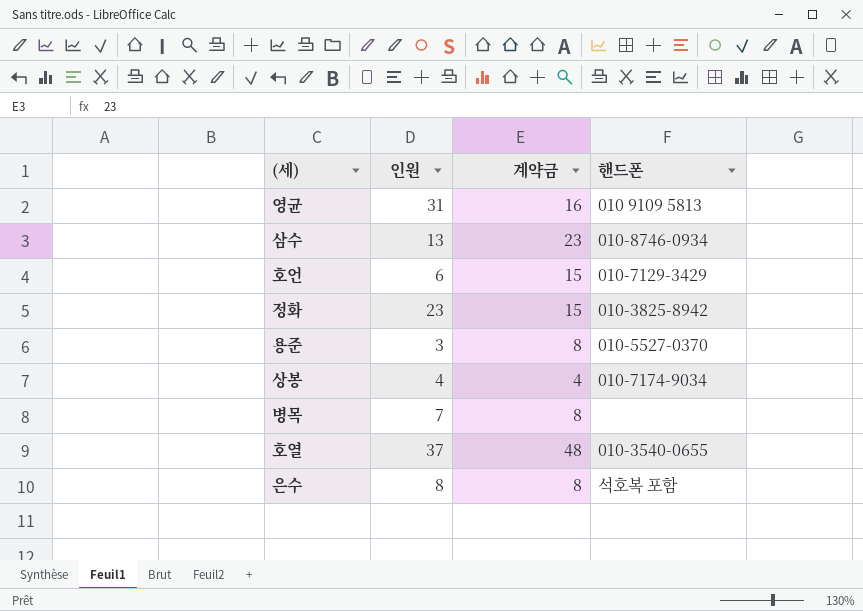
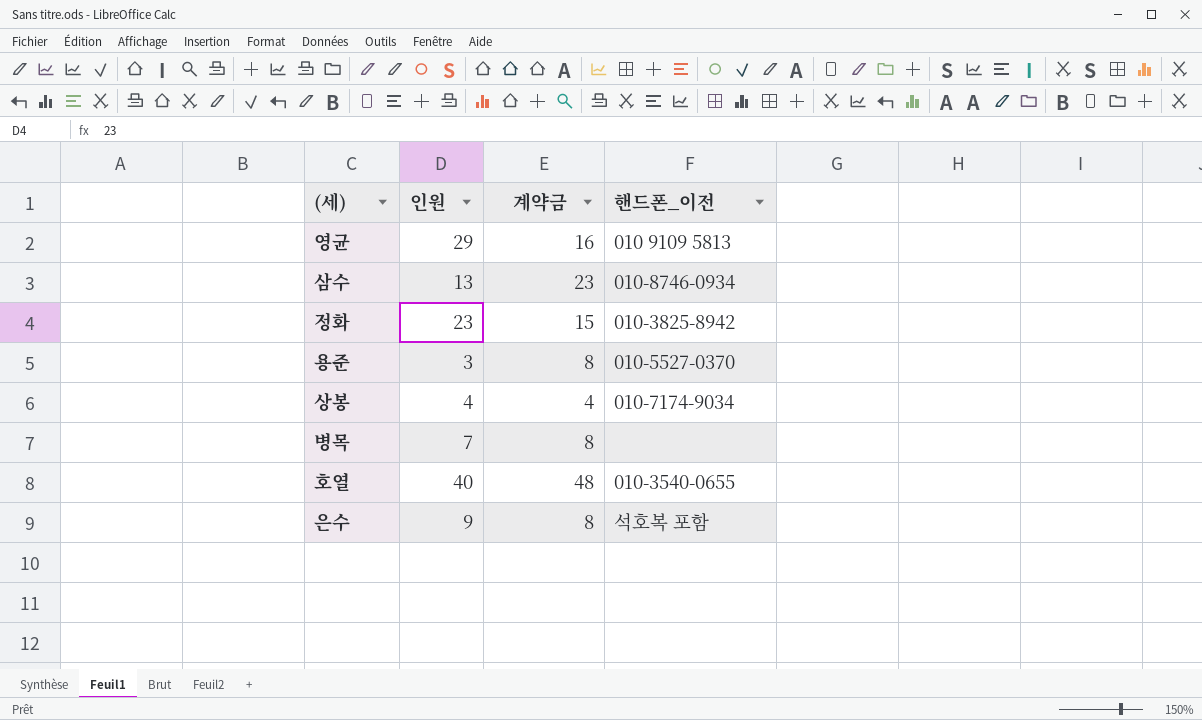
column name: 핸드폰 -> 핸드폰_이전
row 호언: 6 | 15 | 010-7129-3429 -> none
영균 | 인원: 31 -> 29
호열 | 인원: 37 -> 40
은수 | 인원: 8 -> 9

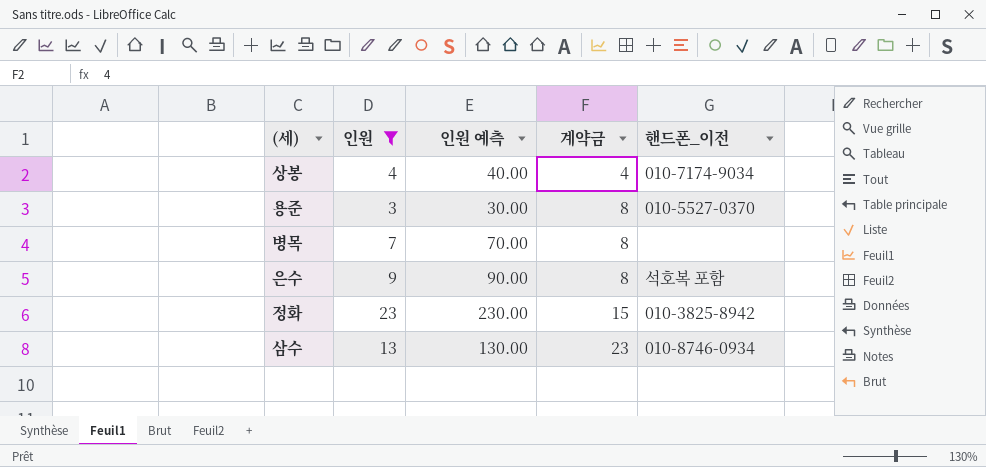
filter: none -> 인원 <= 23
row order: none -> 계약금 ascending
column 인원 예측 | formula: none -> [인원] * 10

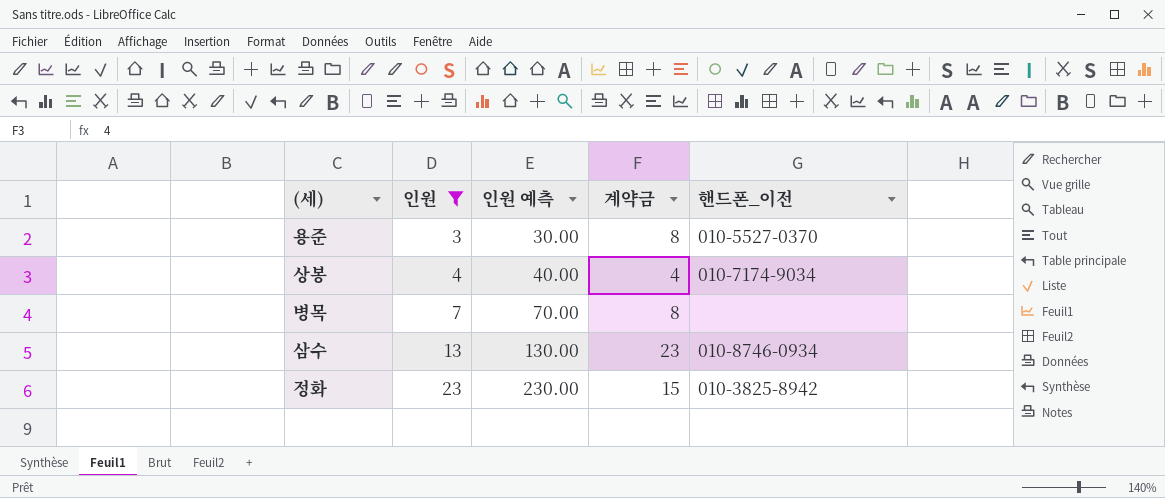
row order: 계약금 ascending -> 인원 ascending
row 은수: 9 | 90.00 | 8 | 석호복 포함 -> none

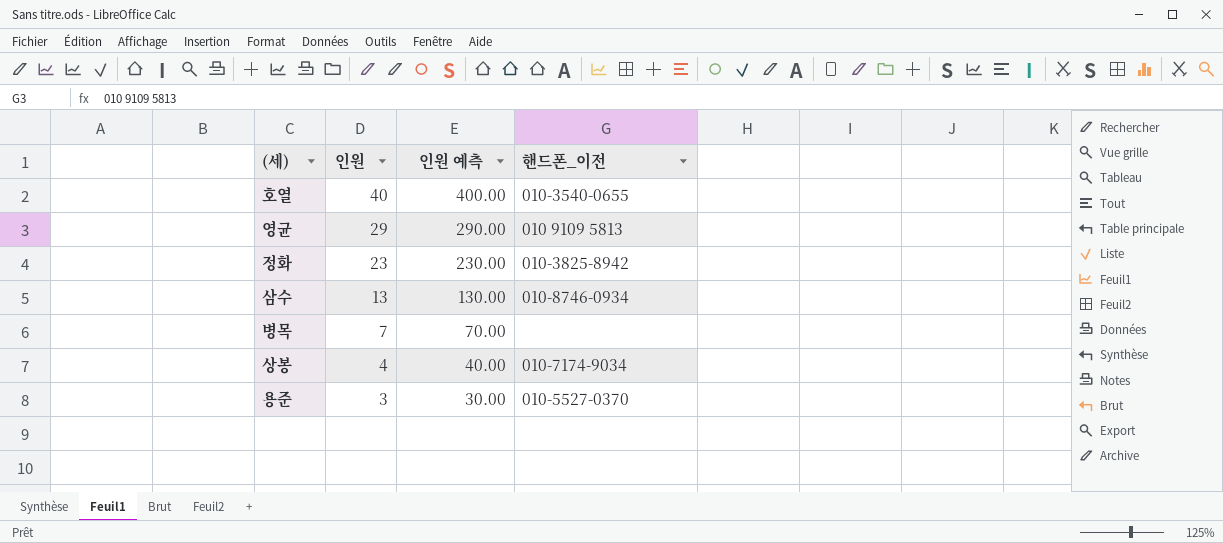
filter: 인원 <= 23 -> none
row order: 인원 ascending -> 인원 descending
column 계약금 | position: 4 -> none

